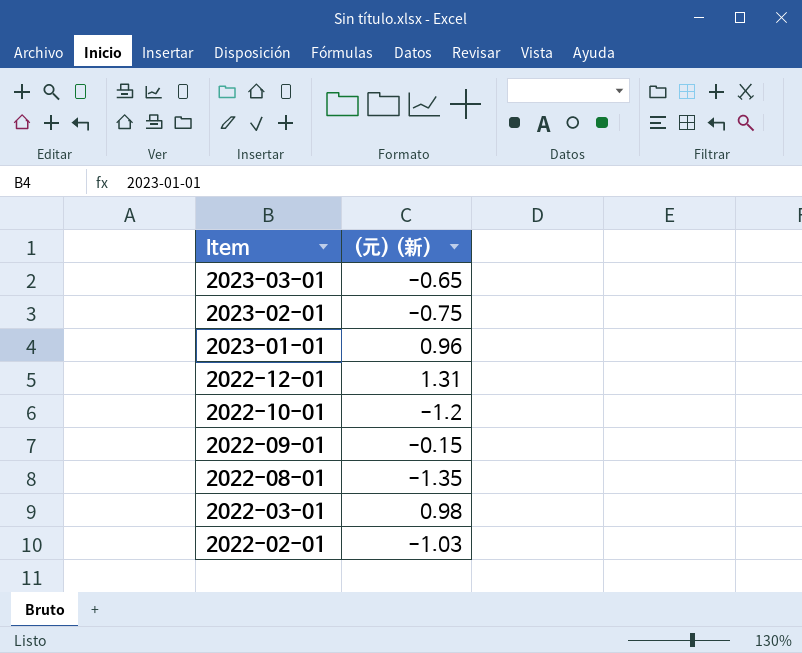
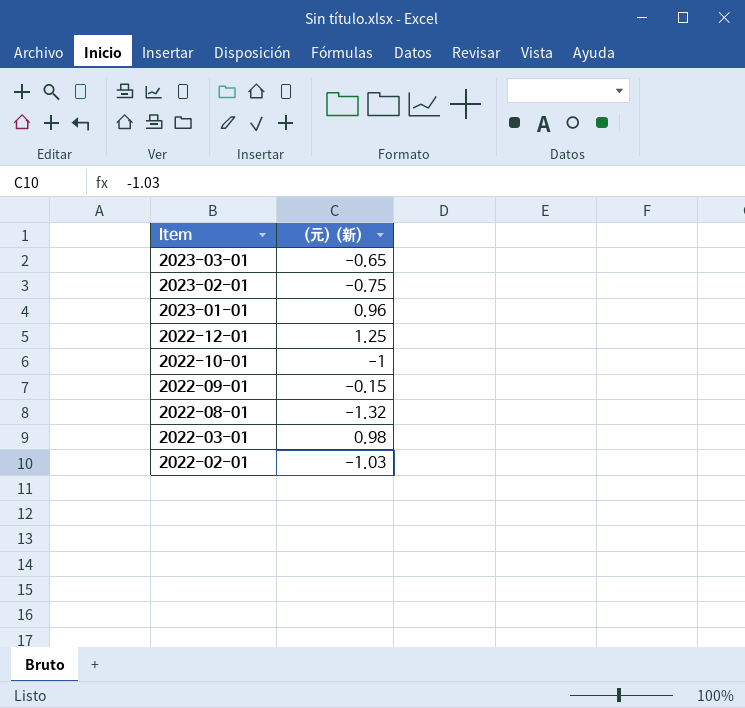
2022-12-01 | (元) (新): 1.31 -> 1.25
2022-10-01 | (元) (新): -1.2 -> -1
2022-08-01 | (元) (新): -1.35 -> -1.32

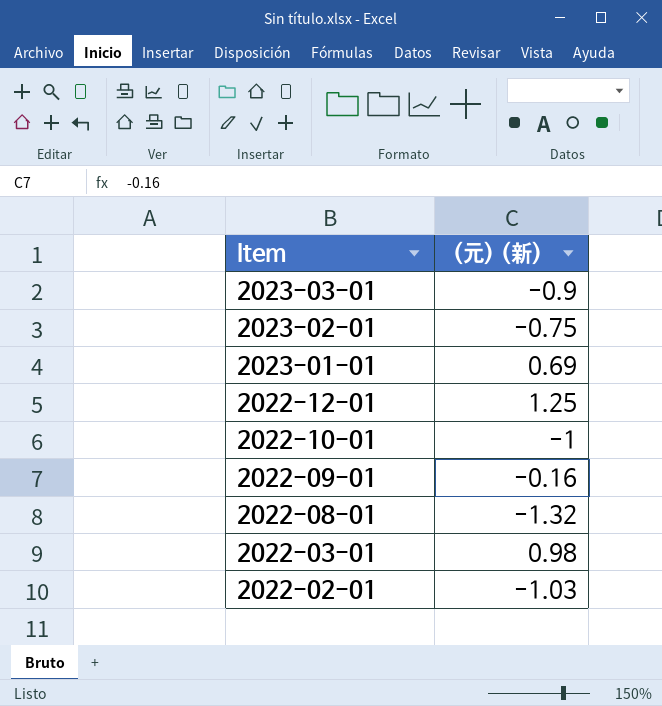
2023-03-01 | (元) (新): -0.65 -> -0.9
2023-01-01 | (元) (新): 0.96 -> 0.69
2022-09-01 | (元) (新): -0.15 -> -0.16

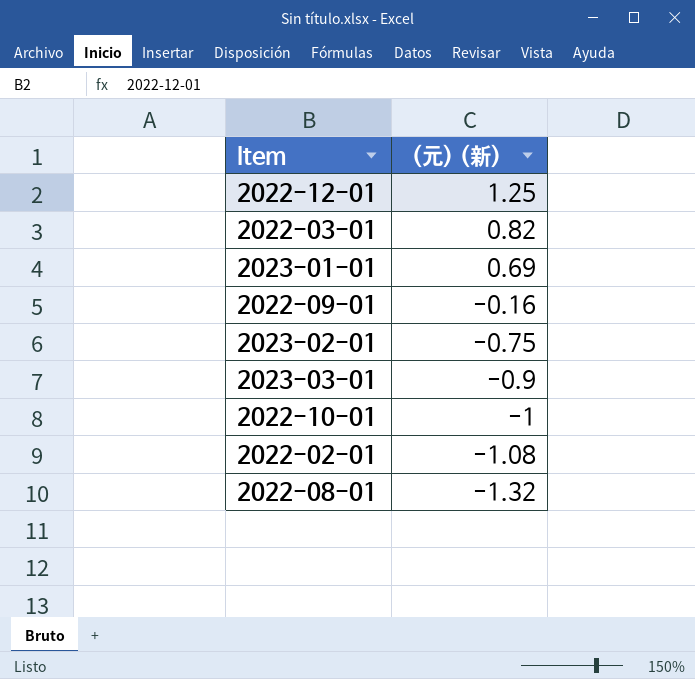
row order: Item descending -> (元) (新) descending
2022-03-01 | (元) (新): 0.98 -> 0.82
2022-02-01 | (元) (新): -1.03 -> -1.08

